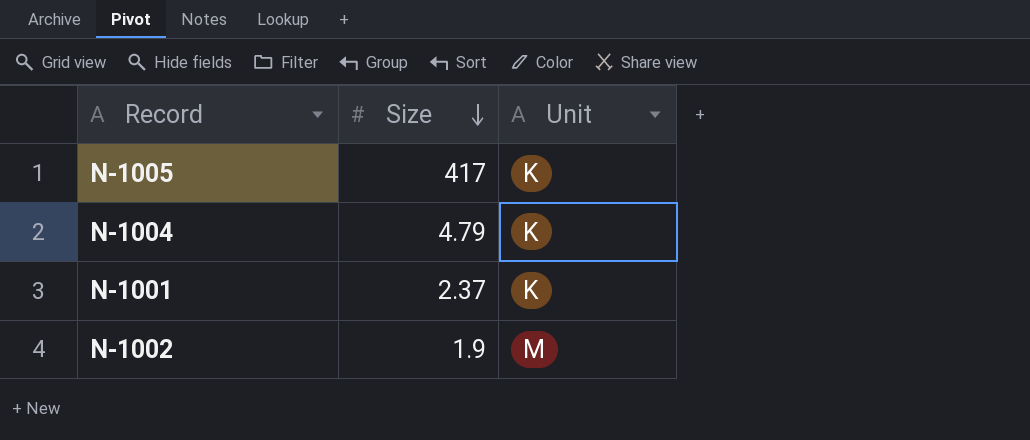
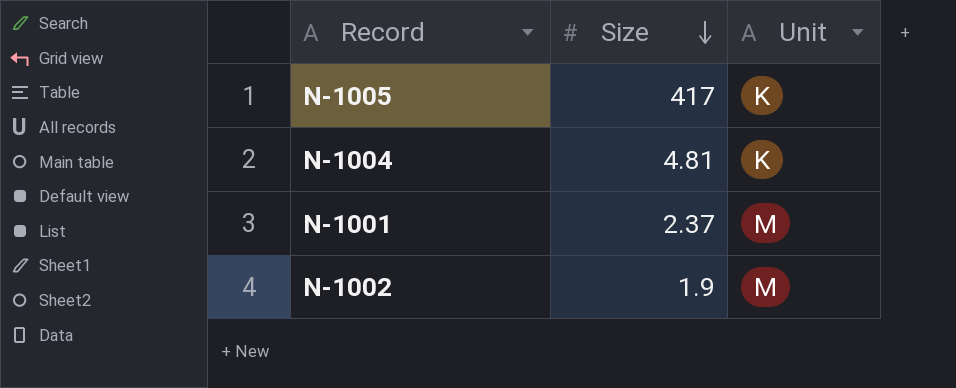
N-1004 | Size: 4.79 -> 4.81
N-1001 | Unit: K -> M

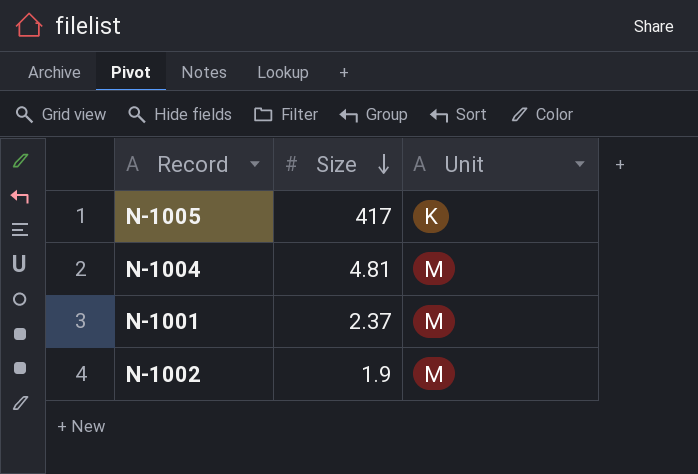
N-1004 | Unit: K -> M

